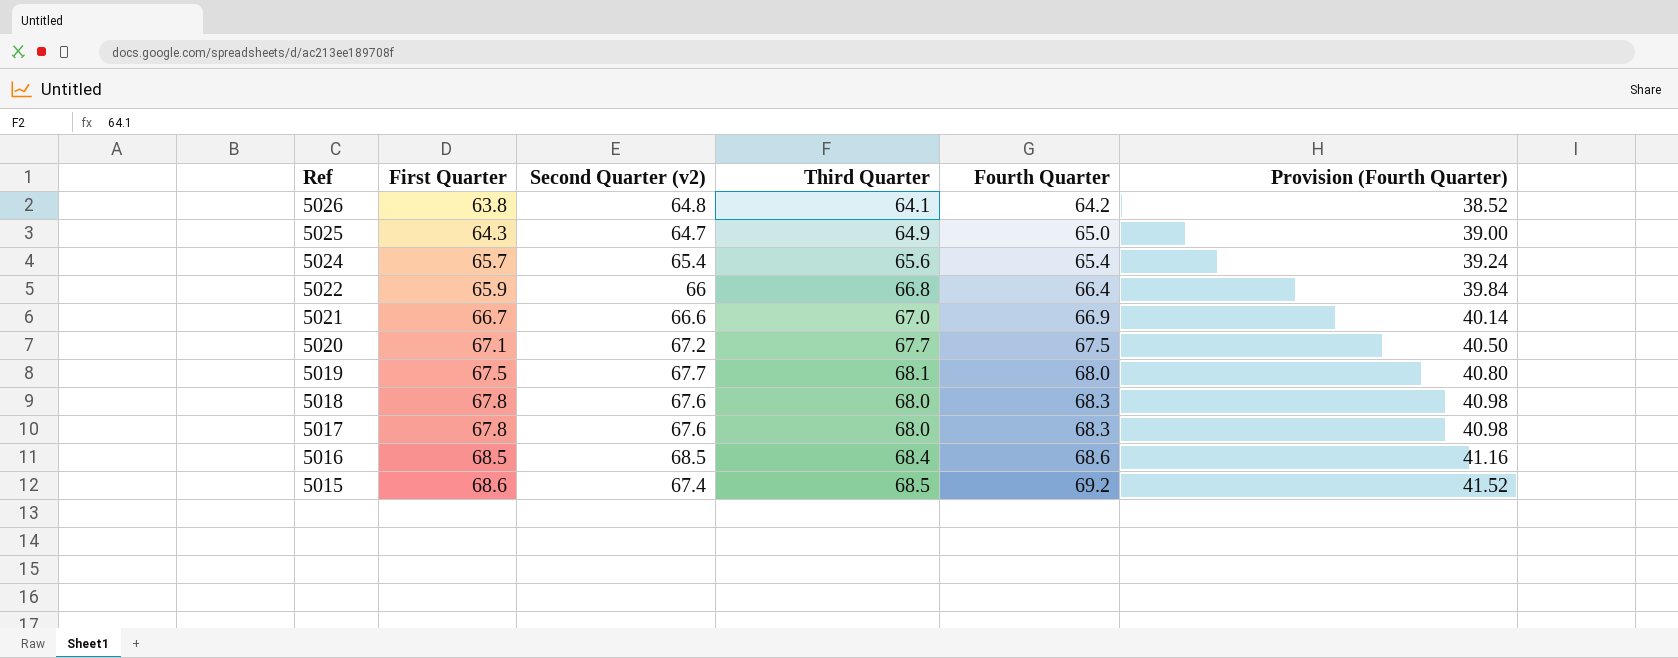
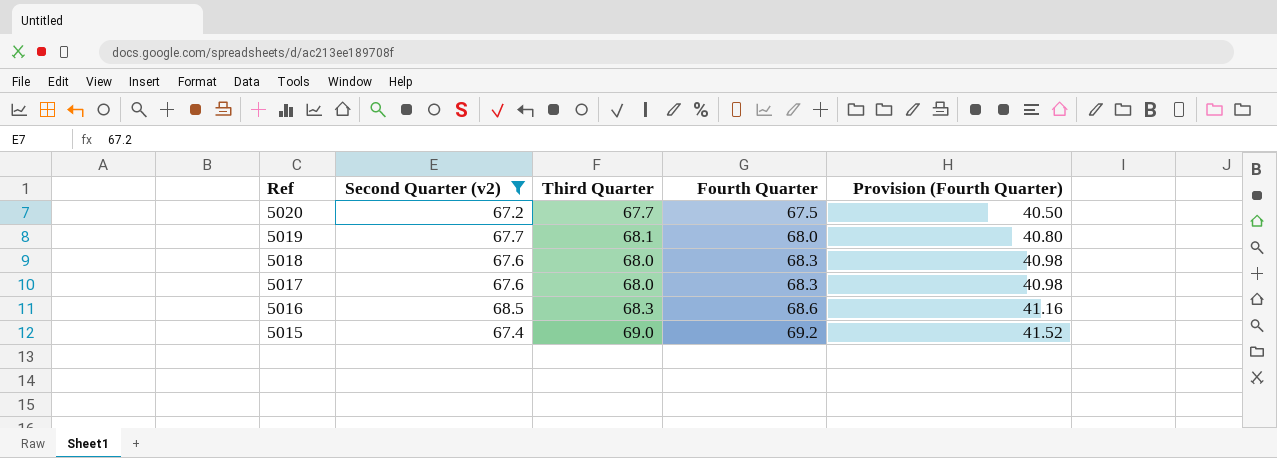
filter: none -> Second Quarter (v2) >= 67.2
column First Quarter | position: 2 -> none
5016 | Third Quarter: 68.4 -> 68.3
5015 | Third Quarter: 68.5 -> 69.0

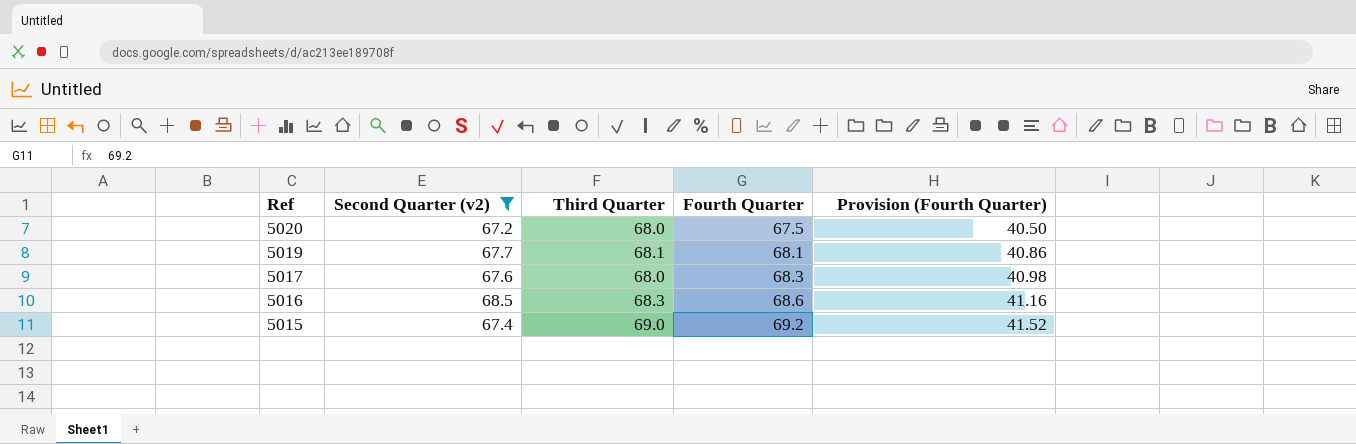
row 5018: 67.6 | 68.0 | 68.3 | 40.98 -> none
5020 | Third Quarter: 67.7 -> 68.0
5019 | Fourth Quarter: 68.0 -> 68.1
5019 | Provision (Fourth Quarter): 40.80 -> 40.86

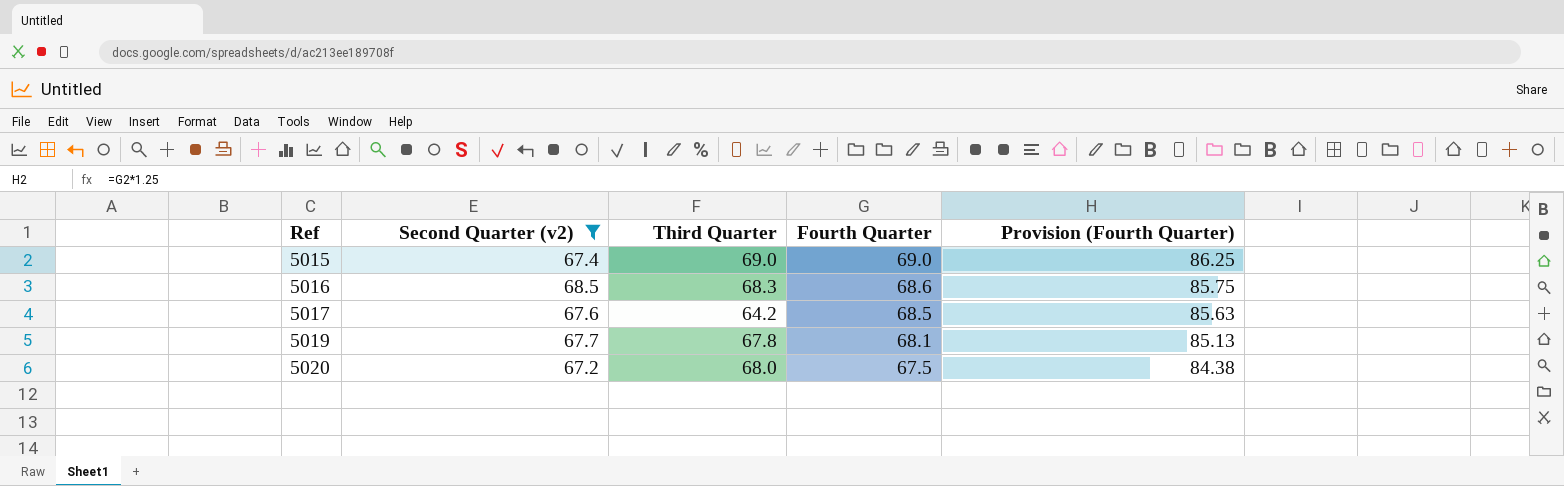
row order: Ref descending -> Ref ascending
column Provision (Fourth Quarter) | formula: [Fourth Quarter] * 0.6 -> [Fourth Quarter] * 1.25
5015 | Fourth Quarter: 69.2 -> 69.0
5017 | Third Quarter: 68.0 -> 64.2
5017 | Fourth Quarter: 68.3 -> 68.5
5019 | Third Quarter: 68.1 -> 67.8

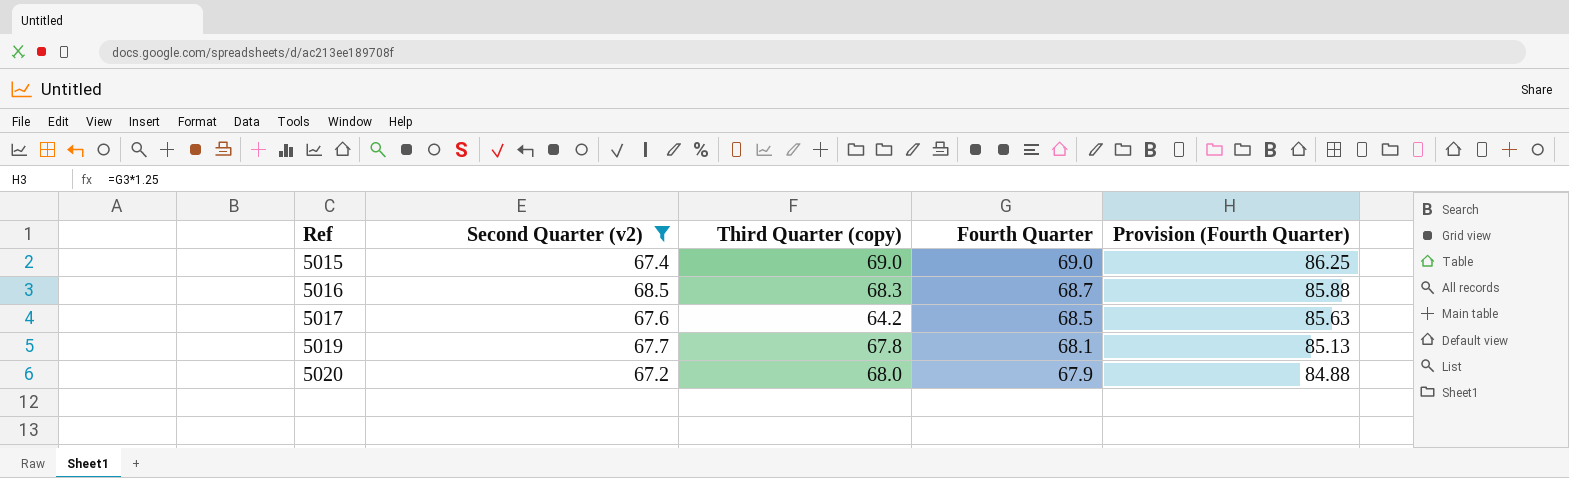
column name: Third Quarter -> Third Quarter (copy)
5016 | Fourth Quarter: 68.6 -> 68.7
5016 | Provision (Fourth Quarter): 85.75 -> 85.88
5020 | Fourth Quarter: 67.5 -> 67.9
5020 | Provision (Fourth Quarter): 84.38 -> 84.88

